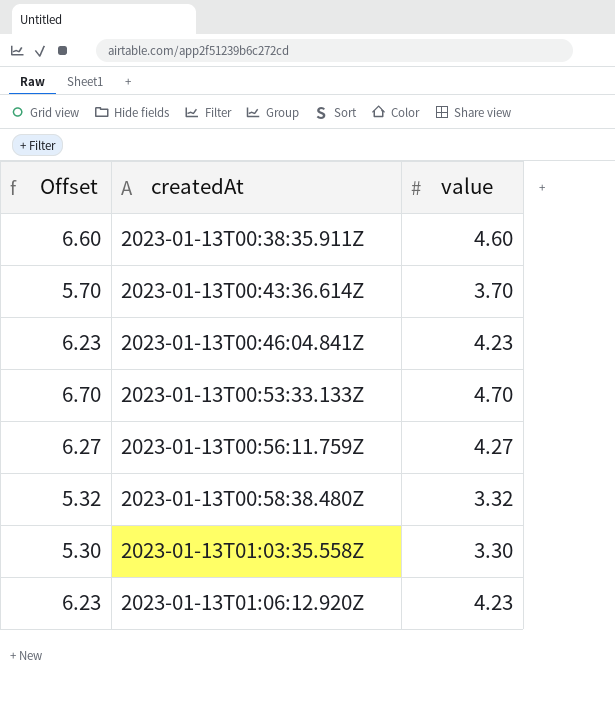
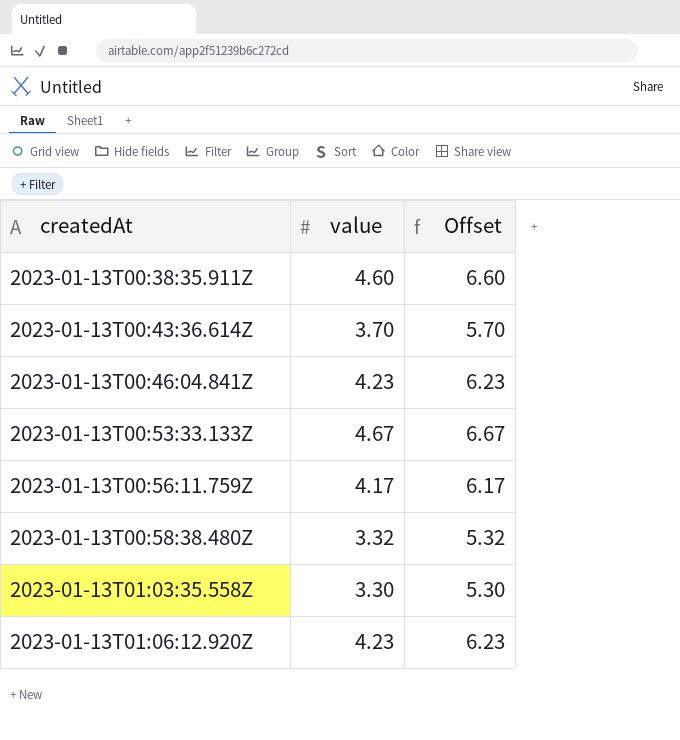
column Offset | position: 1 -> 3
2023-01-13T00:53:33.133Z | value: 4.70 -> 4.67
2023-01-13T00:53:33.133Z | Offset: 6.70 -> 6.67
2023-01-13T00:56:11.759Z | value: 4.27 -> 4.17
2023-01-13T00:56:11.759Z | Offset: 6.27 -> 6.17

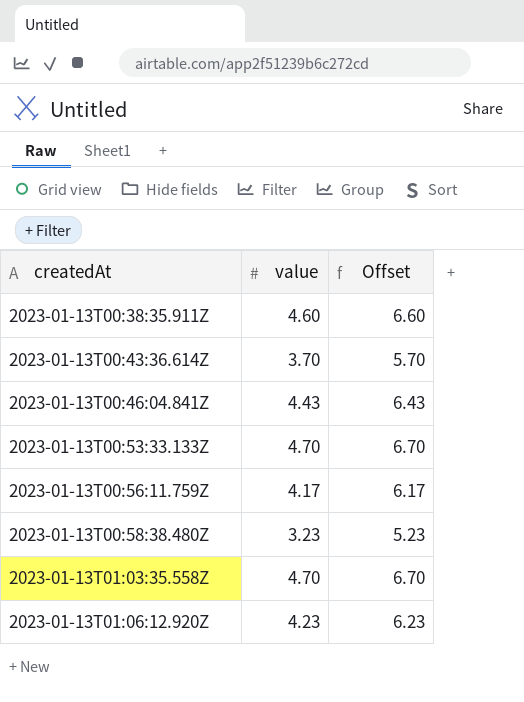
2023-01-13T00:46:04.841Z | value: 4.23 -> 4.43
2023-01-13T00:46:04.841Z | Offset: 6.23 -> 6.43
2023-01-13T00:53:33.133Z | value: 4.67 -> 4.70
2023-01-13T00:53:33.133Z | Offset: 6.67 -> 6.70
2023-01-13T00:58:38.480Z | value: 3.32 -> 3.23
2023-01-13T00:58:38.480Z | Offset: 5.32 -> 5.23
2023-01-13T01:03:35.558Z | value: 3.30 -> 4.70
2023-01-13T01:03:35.558Z | Offset: 5.30 -> 6.70

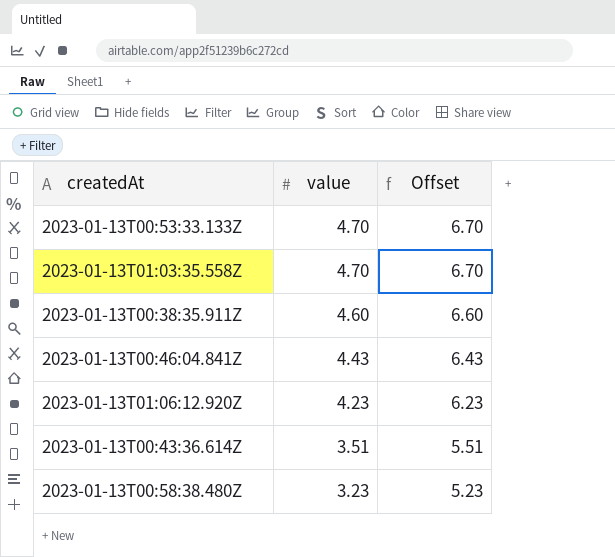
row order: createdAt ascending -> value descending
row 2023-01-13T00:56:11.759Z: 4.17 | 6.17 -> none
2023-01-13T00:43:36.614Z | value: 3.70 -> 3.51
2023-01-13T00:43:36.614Z | Offset: 5.70 -> 5.51

